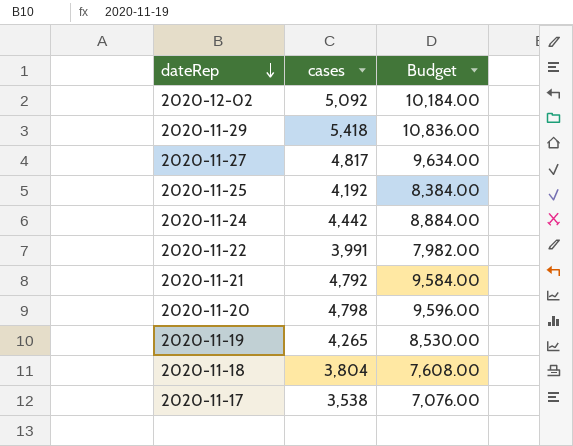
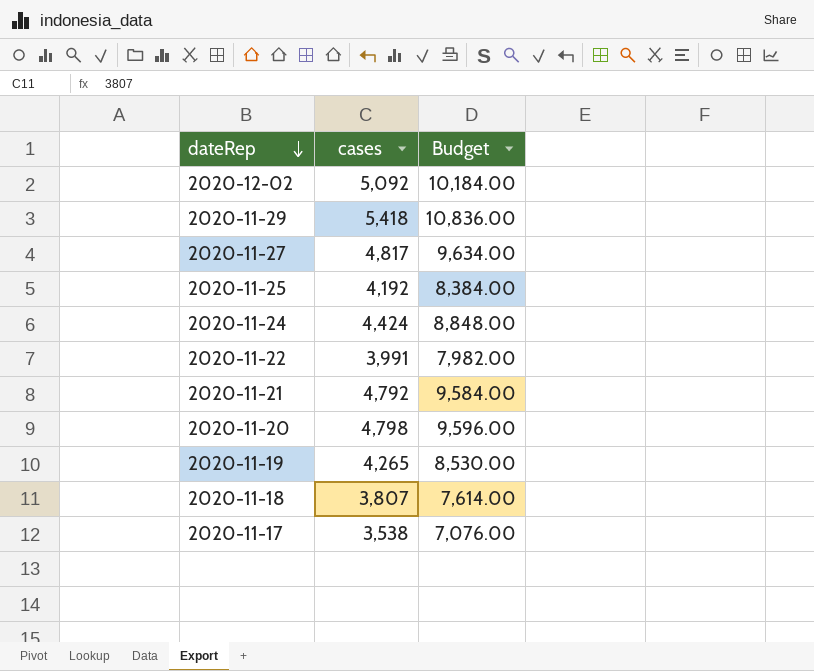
2020-11-24 | cases: 4,442 -> 4,424
2020-11-24 | Budget: 8,884.00 -> 8,848.00
2020-11-18 | cases: 3,804 -> 3,807
2020-11-18 | Budget: 7,608.00 -> 7,614.00

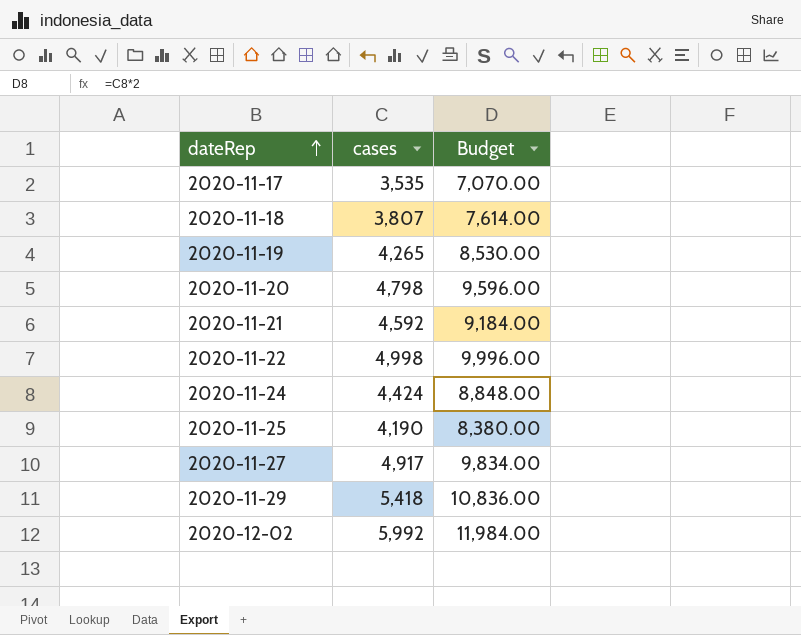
row order: dateRep descending -> dateRep ascending
2020-11-17 | cases: 3,538 -> 3,535
2020-11-17 | Budget: 7,076.00 -> 7,070.00
2020-11-21 | cases: 4,792 -> 4,592
2020-11-21 | Budget: 9,584.00 -> 9,184.00
2020-11-22 | cases: 3,991 -> 4,998
2020-11-22 | Budget: 7,982.00 -> 9,996.00
2020-11-25 | cases: 4,192 -> 4,190
2020-11-25 | Budget: 8,384.00 -> 8,380.00
2020-11-27 | cases: 4,817 -> 4,917
2020-11-27 | Budget: 9,634.00 -> 9,834.00
2020-12-02 | cases: 5,092 -> 5,992
2020-12-02 | Budget: 10,184.00 -> 11,984.00

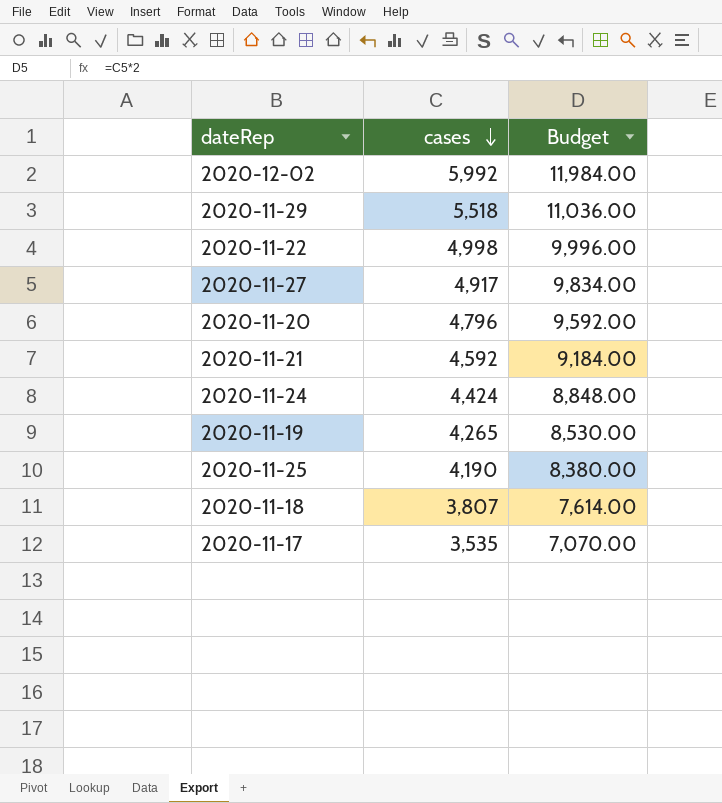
row order: dateRep ascending -> cases descending
2020-11-29 | cases: 5,418 -> 5,518
2020-11-29 | Budget: 10,836.00 -> 11,036.00
2020-11-20 | cases: 4,798 -> 4,796
2020-11-20 | Budget: 9,596.00 -> 9,592.00

